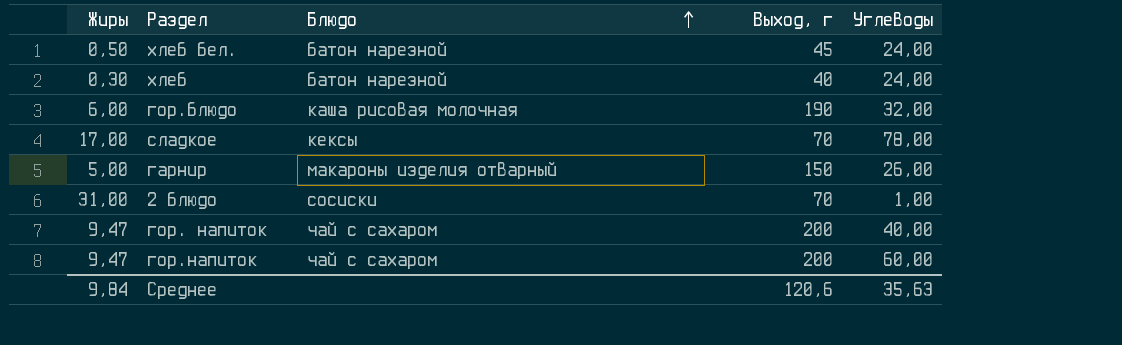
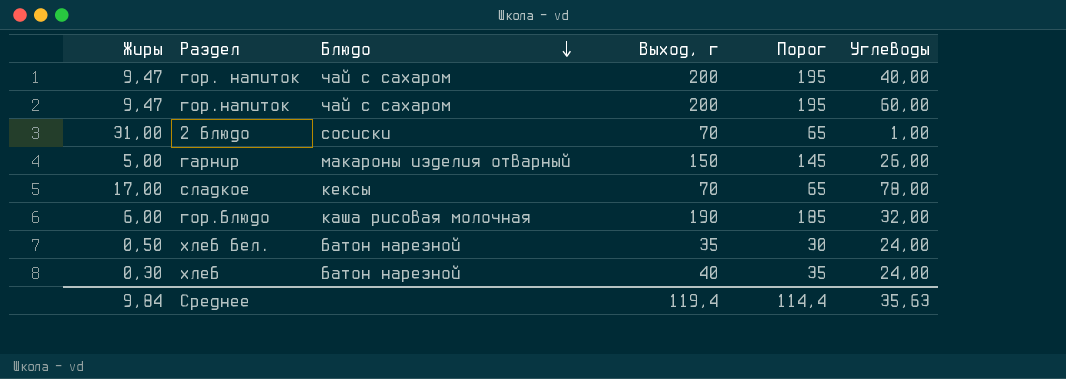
row order: Блюдо ascending -> Блюдо descending
column Порог | formula: none -> [Выход, г] - 5
хлеб бел. | Выход, г: 45 -> 35
Среднее | Выход, г: 120,6 -> 119,4

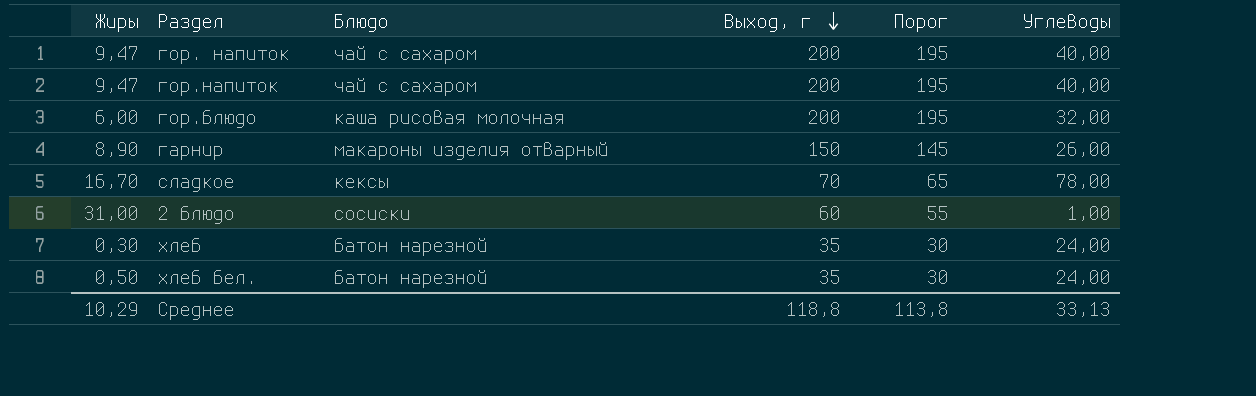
row order: Блюдо descending -> Выход, г descending
гор.напиток | Углеводы: 60,00 -> 40,00
гор.блюдо | Выход, г: 190 -> 200
гор.блюдо | Порог: 185 -> 195
гарнир | Жиры: 5,00 -> 8,90
сладкое | Жиры: 17,00 -> 16,70
2 блюдо | Выход, г: 70 -> 60
2 блюдо | Порог: 65 -> 55
хлеб | Выход, г: 40 -> 35
хлеб | Порог: 35 -> 30
Среднее | Жиры: 9,84 -> 10,29
Среднее | Выход, г: 119,4 -> 118,8
Среднее | Порог: 114,4 -> 113,8
Среднее | Углеводы: 35,63 -> 33,13

